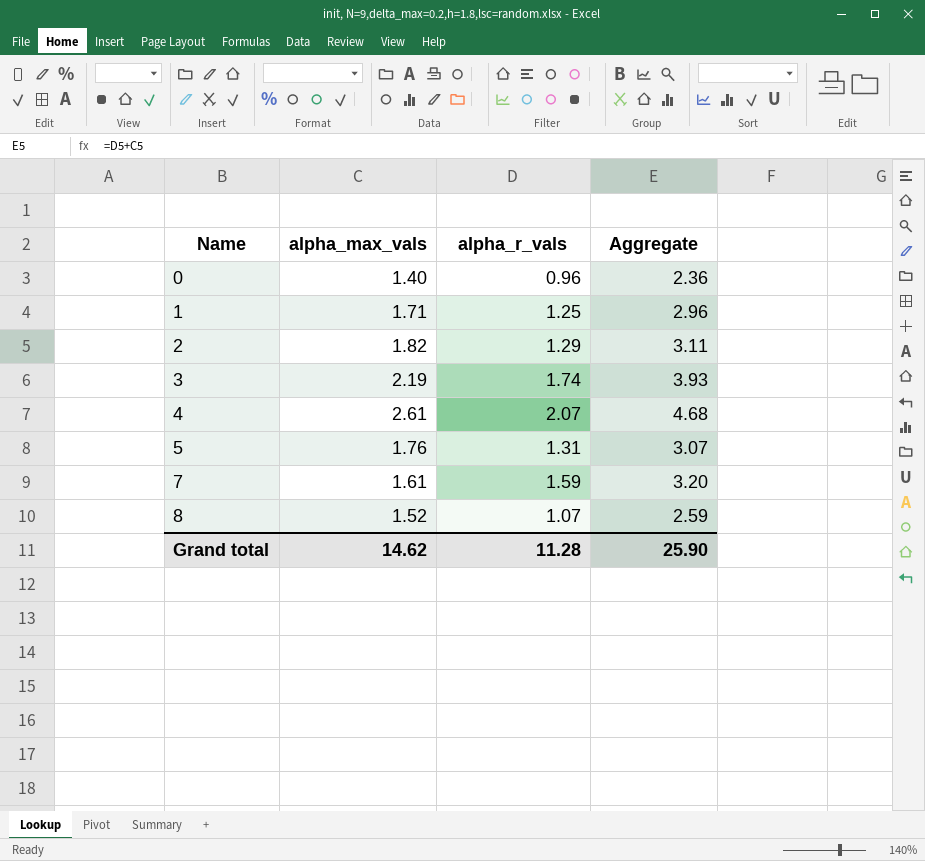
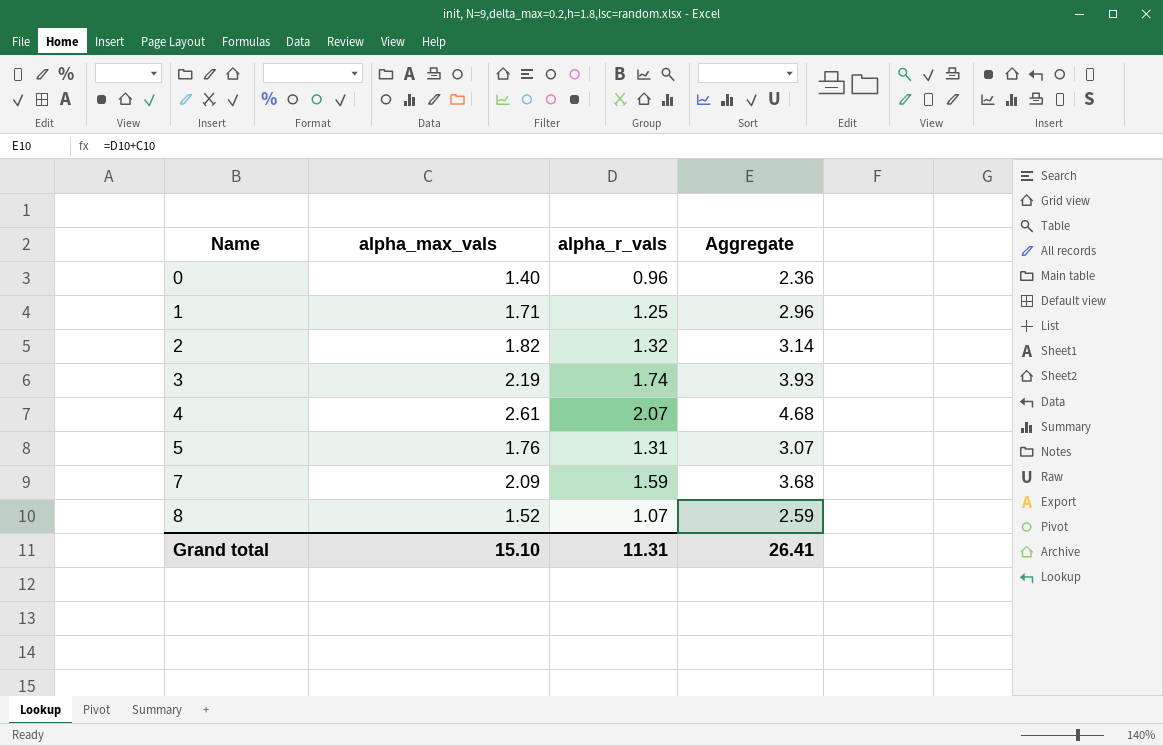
2 | alpha_r_vals: 1.29 -> 1.32
2 | Aggregate: 3.11 -> 3.14
7 | alpha_max_vals: 1.61 -> 2.09
7 | Aggregate: 3.20 -> 3.68
Grand total | alpha_max_vals: 14.62 -> 15.10
Grand total | alpha_r_vals: 11.28 -> 11.31
Grand total | Aggregate: 25.90 -> 26.41

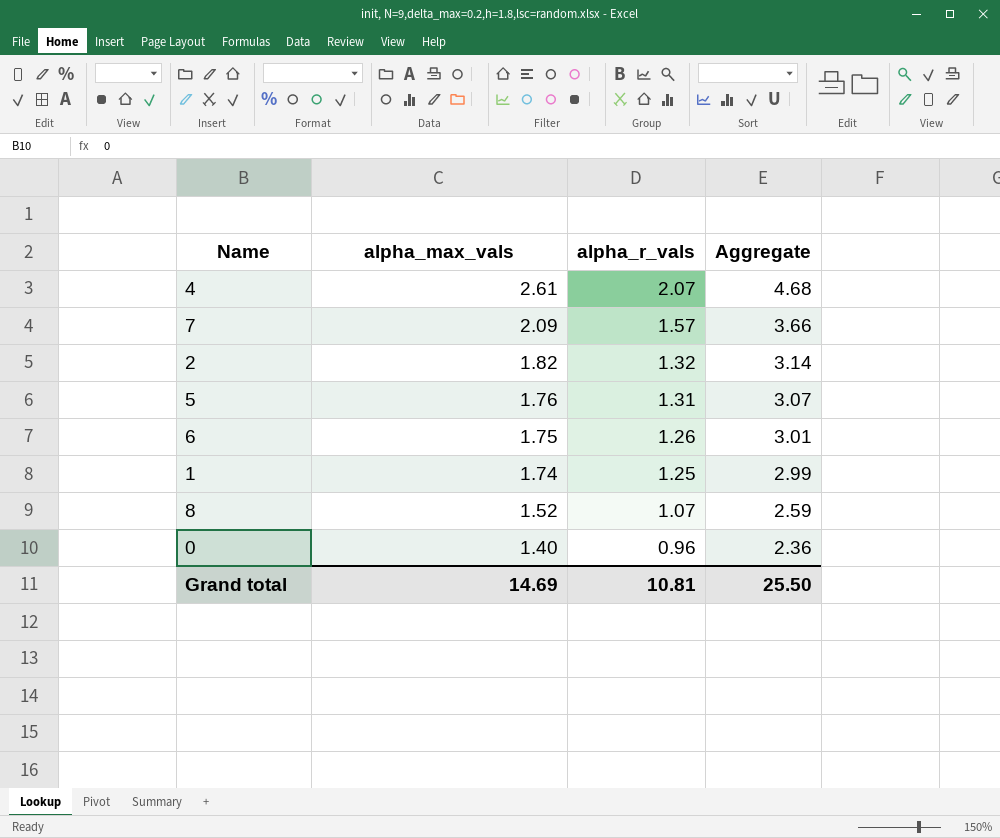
row order: Name ascending -> alpha_max_vals descending
row 3: 2.19 | 1.74 | 3.93 -> none
7 | alpha_r_vals: 1.59 -> 1.57
7 | Aggregate: 3.68 -> 3.66
row 6: none -> 1.75 | 1.26 | 3.01
1 | alpha_max_vals: 1.71 -> 1.74
1 | Aggregate: 2.96 -> 2.99
Grand total | alpha_max_vals: 15.10 -> 14.69
Grand total | alpha_r_vals: 11.31 -> 10.81
Grand total | Aggregate: 26.41 -> 25.50

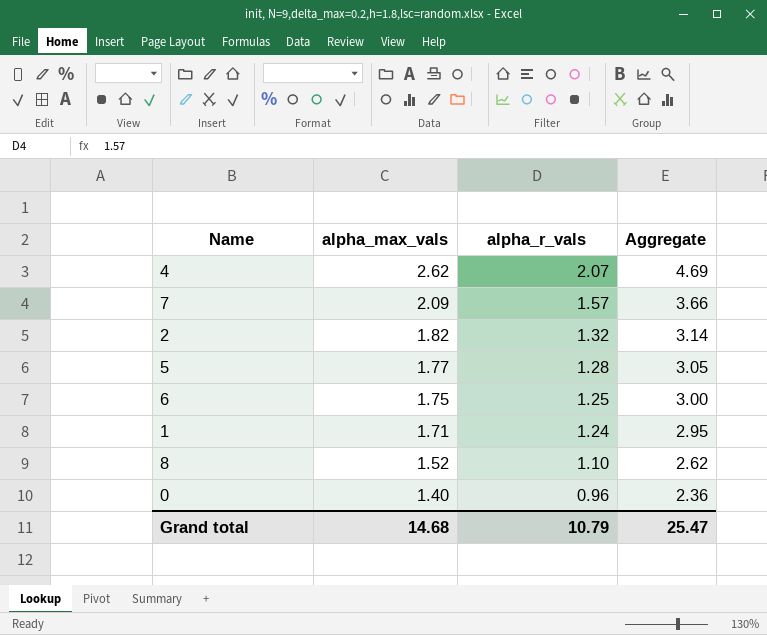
4 | alpha_max_vals: 2.61 -> 2.62
4 | Aggregate: 4.68 -> 4.69
5 | alpha_max_vals: 1.76 -> 1.77
5 | alpha_r_vals: 1.31 -> 1.28
5 | Aggregate: 3.07 -> 3.05
6 | alpha_r_vals: 1.26 -> 1.25
6 | Aggregate: 3.01 -> 3.00
1 | alpha_max_vals: 1.74 -> 1.71
1 | alpha_r_vals: 1.25 -> 1.24
1 | Aggregate: 2.99 -> 2.95
8 | alpha_r_vals: 1.07 -> 1.10
8 | Aggregate: 2.59 -> 2.62
Grand total | alpha_max_vals: 14.69 -> 14.68
Grand total | alpha_r_vals: 10.81 -> 10.79
Grand total | Aggregate: 25.50 -> 25.47

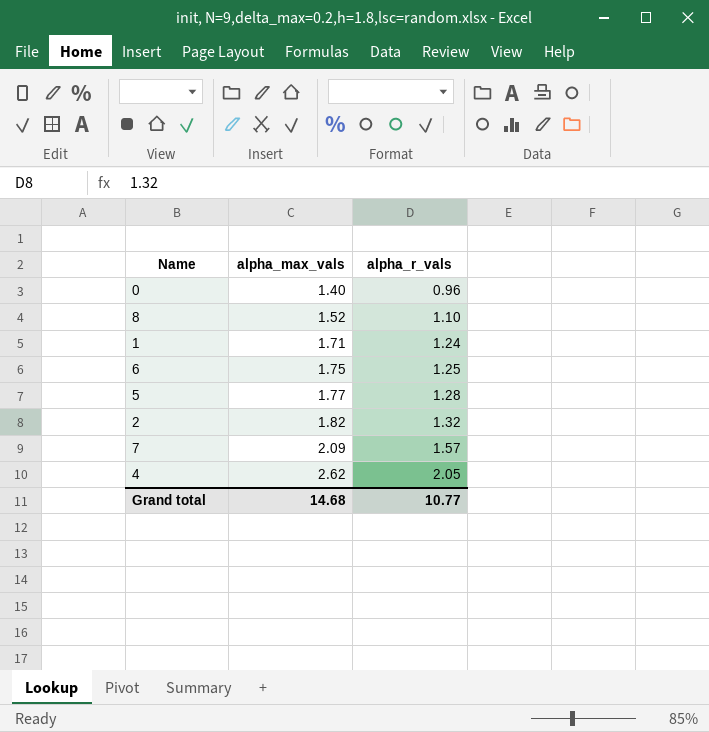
row order: alpha_max_vals descending -> alpha_max_vals ascending
column Aggregate | formula: [alpha_max_vals] + [alpha_r_vals] -> none
4 | alpha_r_vals: 2.07 -> 2.05
Grand total | alpha_r_vals: 10.79 -> 10.77

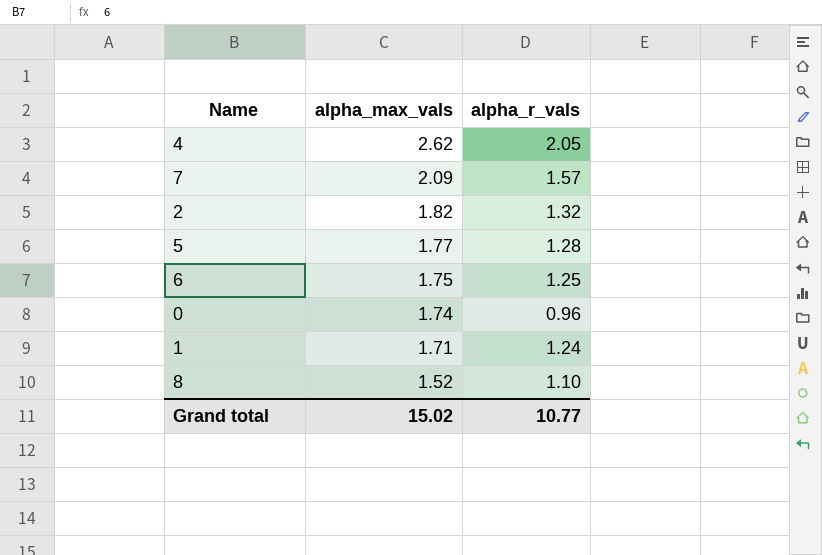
row order: alpha_max_vals ascending -> alpha_max_vals descending
0 | alpha_max_vals: 1.40 -> 1.74
Grand total | alpha_max_vals: 14.68 -> 15.02

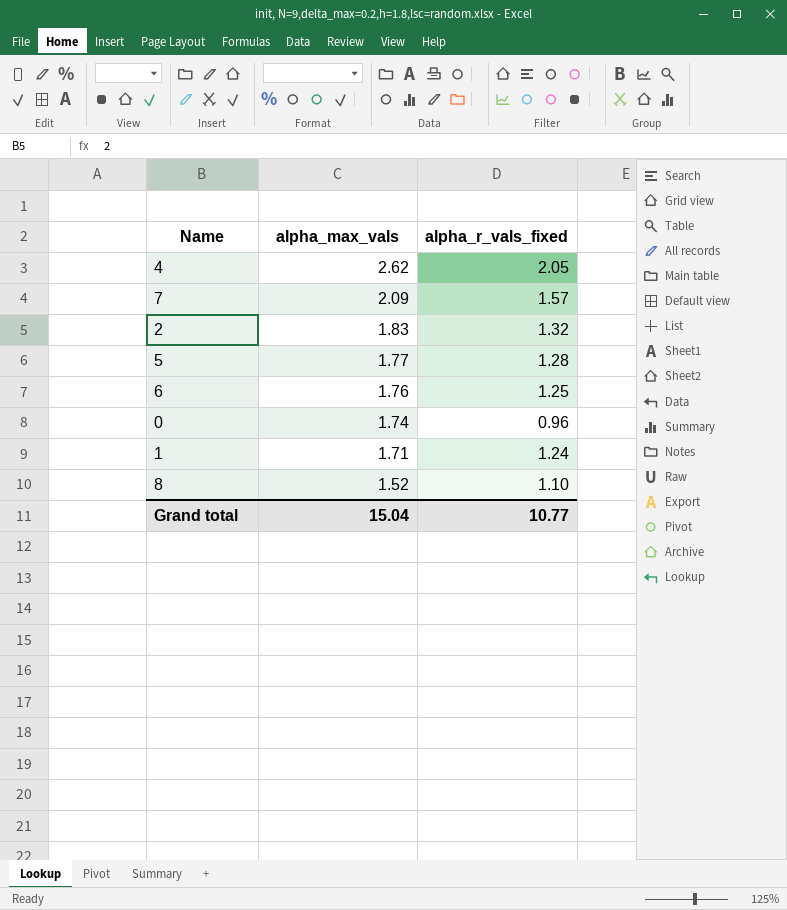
column name: alpha_r_vals -> alpha_r_vals_fixed
2 | alpha_max_vals: 1.82 -> 1.83
6 | alpha_max_vals: 1.75 -> 1.76
Grand total | alpha_max_vals: 15.02 -> 15.04

